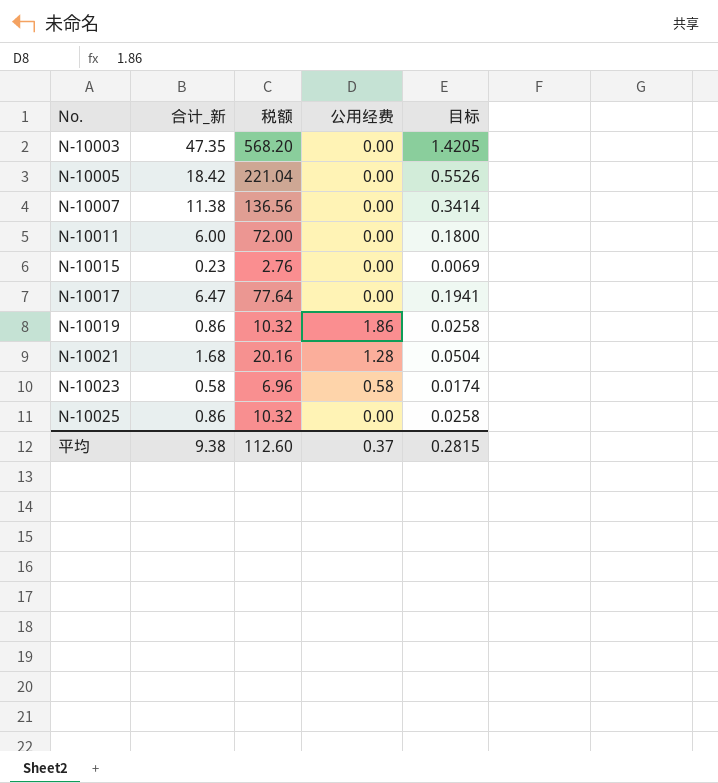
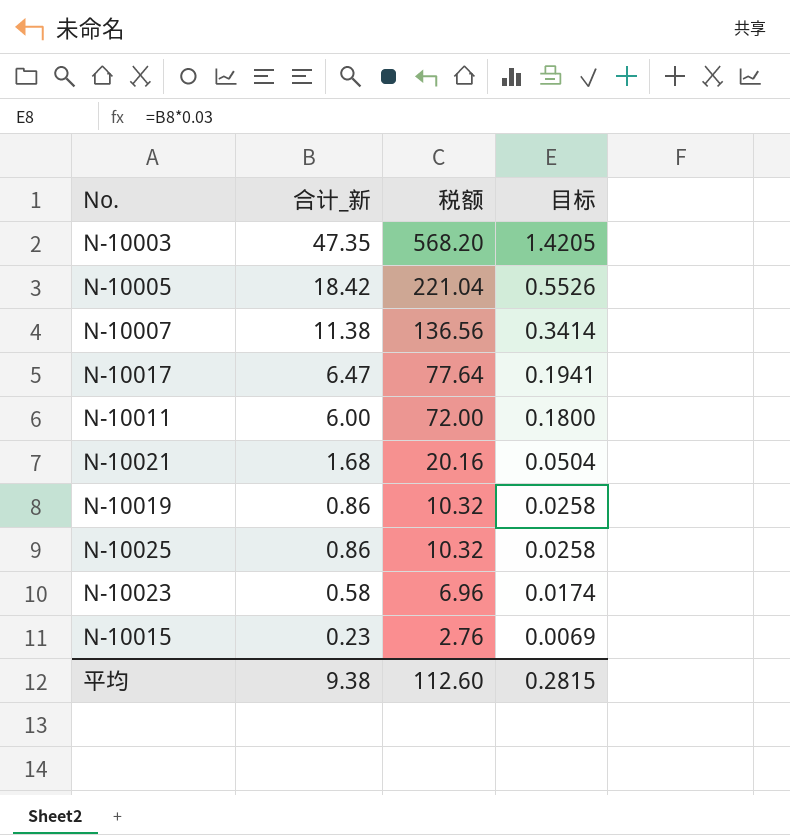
row order: No. ascending -> 合计_新 descending
column 公用经费 | position: 4 -> none

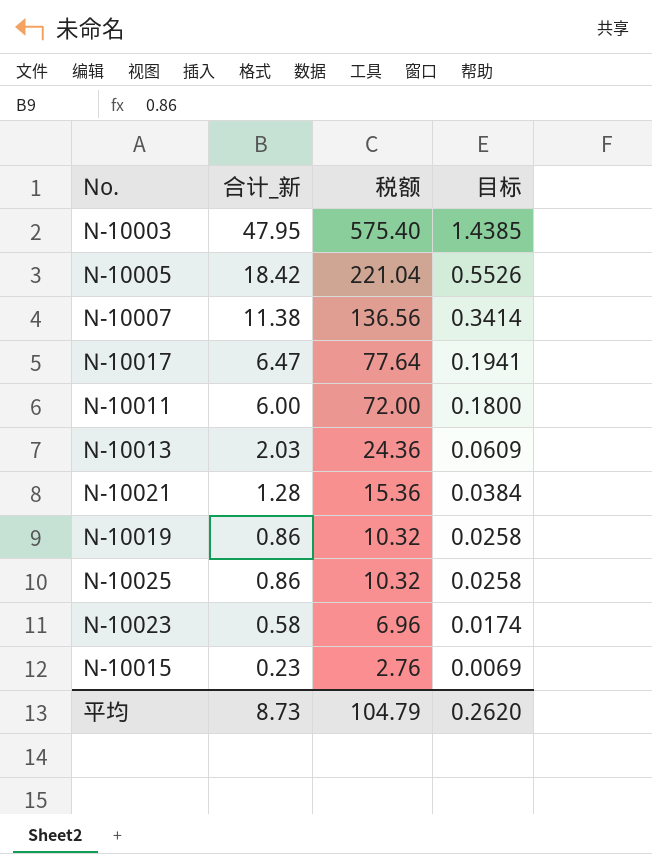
N-10003 | 合计_新: 47.35 -> 47.95
N-10003 | 税额: 568.20 -> 575.40
N-10003 | 目标: 1.4205 -> 1.4385
row N-10013: none -> 2.03 | 24.36 | 0.0609
N-10021 | 合计_新: 1.68 -> 1.28
N-10021 | 税额: 20.16 -> 15.36
N-10021 | 目标: 0.0504 -> 0.0384
平均 | 合计_新: 9.38 -> 8.73
平均 | 税额: 112.60 -> 104.79
平均 | 目标: 0.2815 -> 0.2620

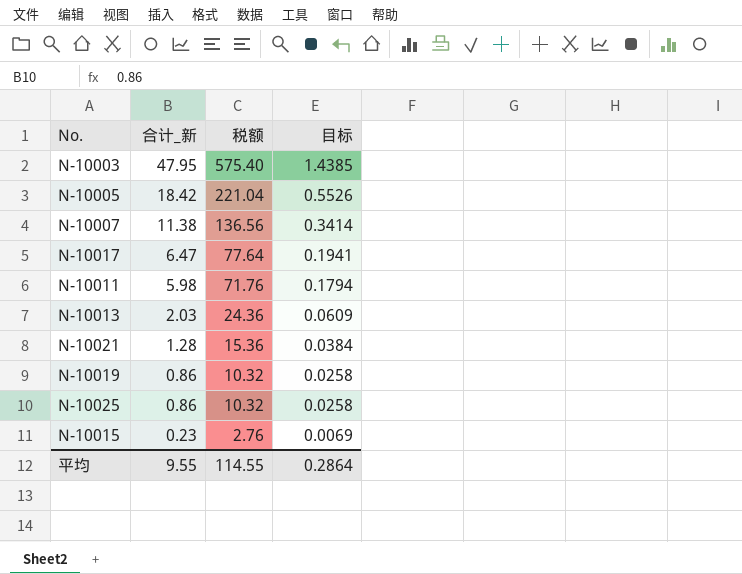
row N-10023: 0.58 | 6.96 | 0.0174 -> none
N-10011 | 合计_新: 6.00 -> 5.98
N-10011 | 税额: 72.00 -> 71.76
N-10011 | 目标: 0.1800 -> 0.1794
平均 | 合计_新: 8.73 -> 9.55
平均 | 税额: 104.79 -> 114.55
平均 | 目标: 0.2620 -> 0.2864

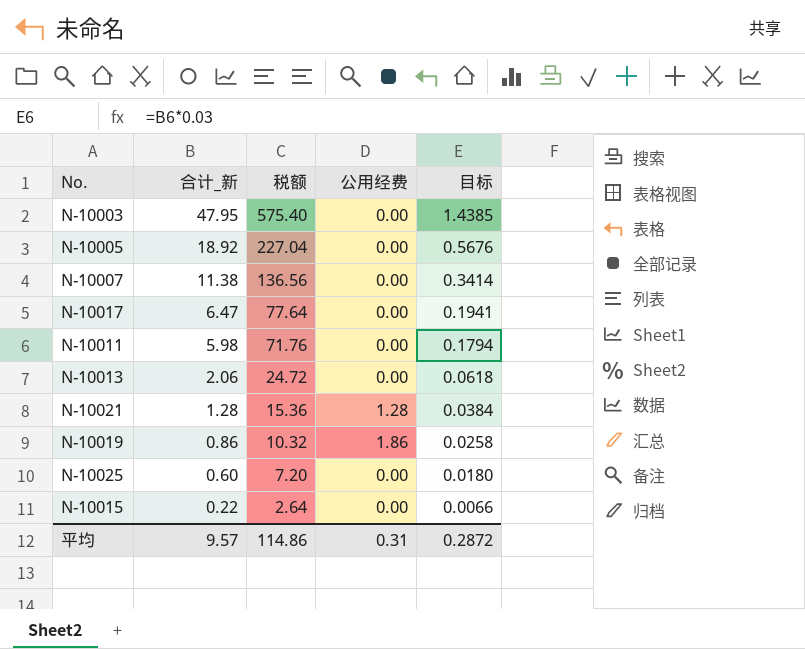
column 公用经费 | position: none -> 4
N-10005 | 合计_新: 18.42 -> 18.92
N-10005 | 税额: 221.04 -> 227.04
N-10005 | 目标: 0.5526 -> 0.5676
N-10013 | 合计_新: 2.03 -> 2.06
N-10013 | 税额: 24.36 -> 24.72
N-10013 | 目标: 0.0609 -> 0.0618
N-10025 | 合计_新: 0.86 -> 0.60
N-10025 | 税额: 10.32 -> 7.20
N-10025 | 目标: 0.0258 -> 0.0180
N-10015 | 合计_新: 0.23 -> 0.22
N-10015 | 税额: 2.76 -> 2.64
N-10015 | 目标: 0.0069 -> 0.0066
平均 | 合计_新: 9.55 -> 9.57
平均 | 税额: 114.55 -> 114.86
平均 | 目标: 0.2864 -> 0.2872

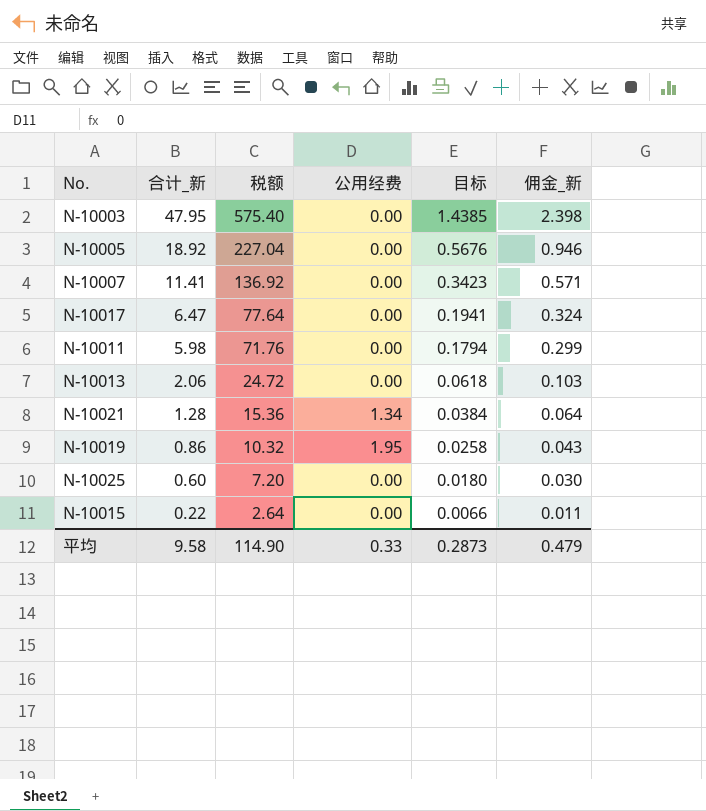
column 佣金_新 | formula: none -> [合计_新] * 0.05
N-10007 | 合计_新: 11.38 -> 11.41
N-10007 | 税额: 136.56 -> 136.92
N-10007 | 目标: 0.3414 -> 0.3423
N-10021 | 公用经费: 1.28 -> 1.34
N-10019 | 公用经费: 1.86 -> 1.95
平均 | 合计_新: 9.57 -> 9.58
平均 | 税额: 114.86 -> 114.90
平均 | 公用经费: 0.31 -> 0.33
平均 | 目标: 0.2872 -> 0.2873

